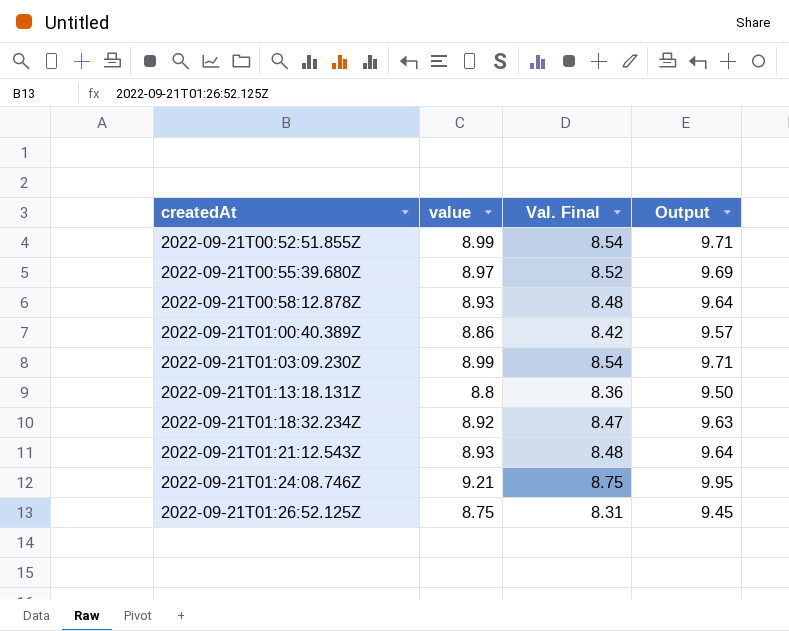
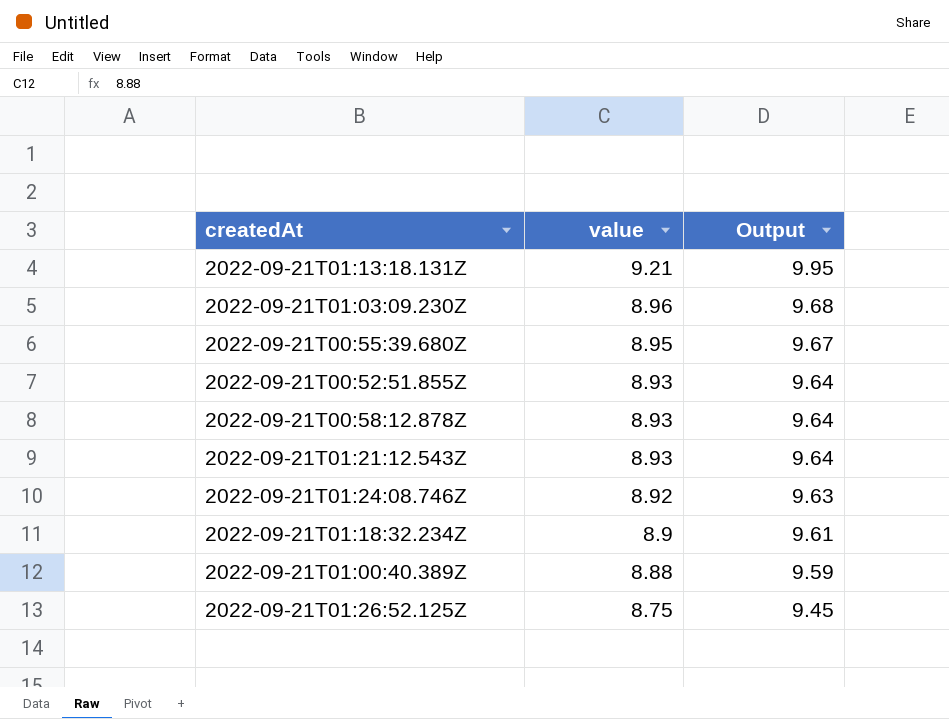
row order: createdAt ascending -> value descending
column Val. Final | formula: [value] * 0.95 -> none
2022-09-21T01:13:18.131Z | value: 8.8 -> 9.21
2022-09-21T01:13:18.131Z | Output: 9.50 -> 9.95
2022-09-21T01:03:09.230Z | value: 8.99 -> 8.96
2022-09-21T01:03:09.230Z | Output: 9.71 -> 9.68
2022-09-21T00:55:39.680Z | value: 8.97 -> 8.95
2022-09-21T00:55:39.680Z | Output: 9.69 -> 9.67
2022-09-21T00:52:51.855Z | value: 8.99 -> 8.93
2022-09-21T00:52:51.855Z | Output: 9.71 -> 9.64
2022-09-21T01:24:08.746Z | value: 9.21 -> 8.92
2022-09-21T01:24:08.746Z | Output: 9.95 -> 9.63
2022-09-21T01:18:32.234Z | value: 8.92 -> 8.9
2022-09-21T01:18:32.234Z | Output: 9.63 -> 9.61
2022-09-21T01:00:40.389Z | value: 8.86 -> 8.88
2022-09-21T01:00:40.389Z | Output: 9.57 -> 9.59

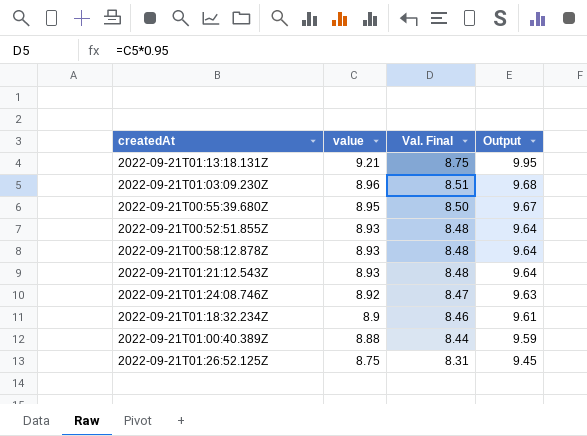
column Val. Final | formula: none -> [value] * 0.95

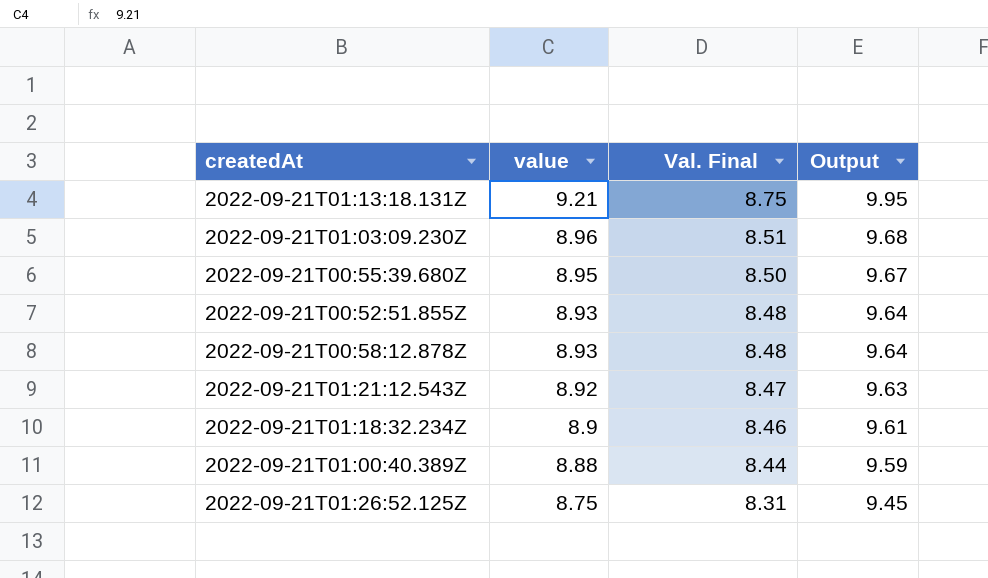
row 2022-09-21T01:24:08.746Z: 8.92 | 8.47 | 9.63 -> none
2022-09-21T01:21:12.543Z | value: 8.93 -> 8.92
2022-09-21T01:21:12.543Z | Val. Final: 8.48 -> 8.47
2022-09-21T01:21:12.543Z | Output: 9.64 -> 9.63

